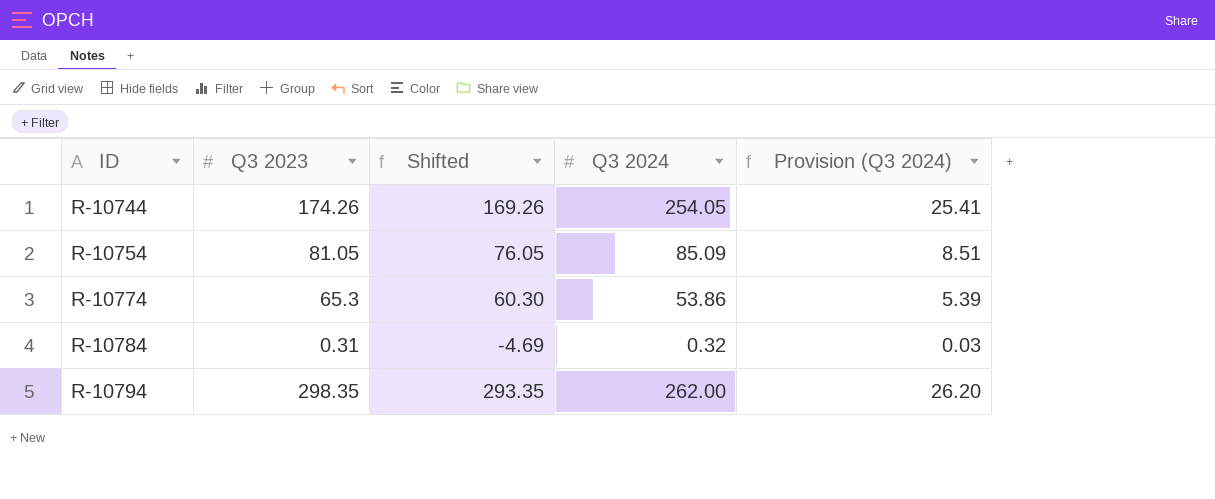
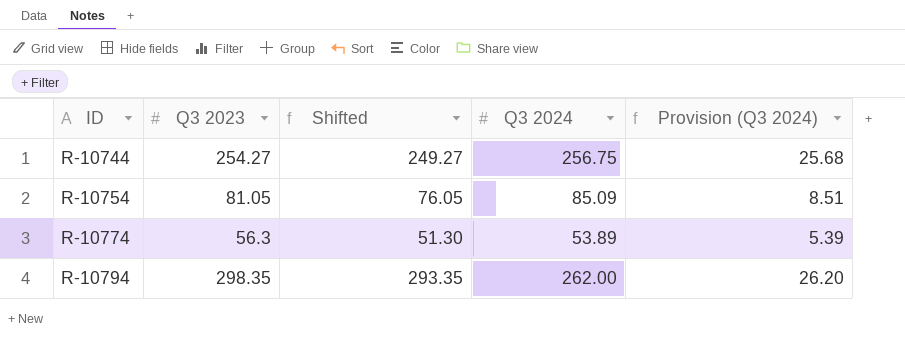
row R-10784: 0.31 | -4.69 | 0.32 | 0.03 -> none
R-10744 | Q3 2023: 174.26 -> 254.27
R-10744 | Shifted: 169.26 -> 249.27
R-10744 | Q3 2024: 254.05 -> 256.75
R-10744 | Provision (Q3 2024): 25.41 -> 25.68
R-10774 | Q3 2023: 65.3 -> 56.3
R-10774 | Shifted: 60.30 -> 51.30
R-10774 | Q3 2024: 53.86 -> 53.89

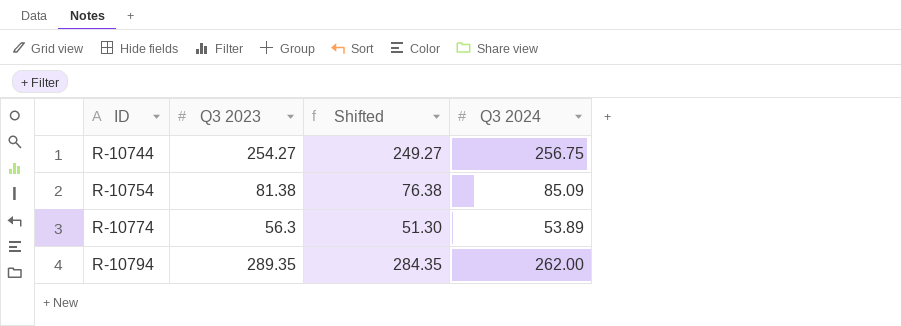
column Provision (Q3 2024) | formula: [Q3 2024] * 0.1 -> none
R-10754 | Q3 2023: 81.05 -> 81.38
R-10754 | Shifted: 76.05 -> 76.38
R-10794 | Q3 2023: 298.35 -> 289.35
R-10794 | Shifted: 293.35 -> 284.35

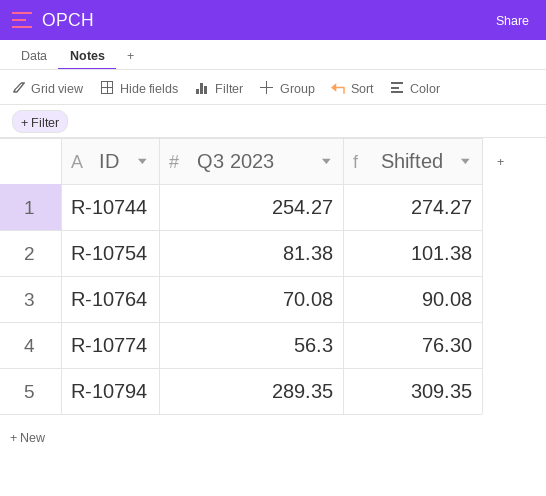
column Q3 2024 | position: 4 -> none
column Shifted | formula: [Q3 2023] - 5 -> [Q3 2023] + 20
row R-10764: none -> 70.08 | 90.08

